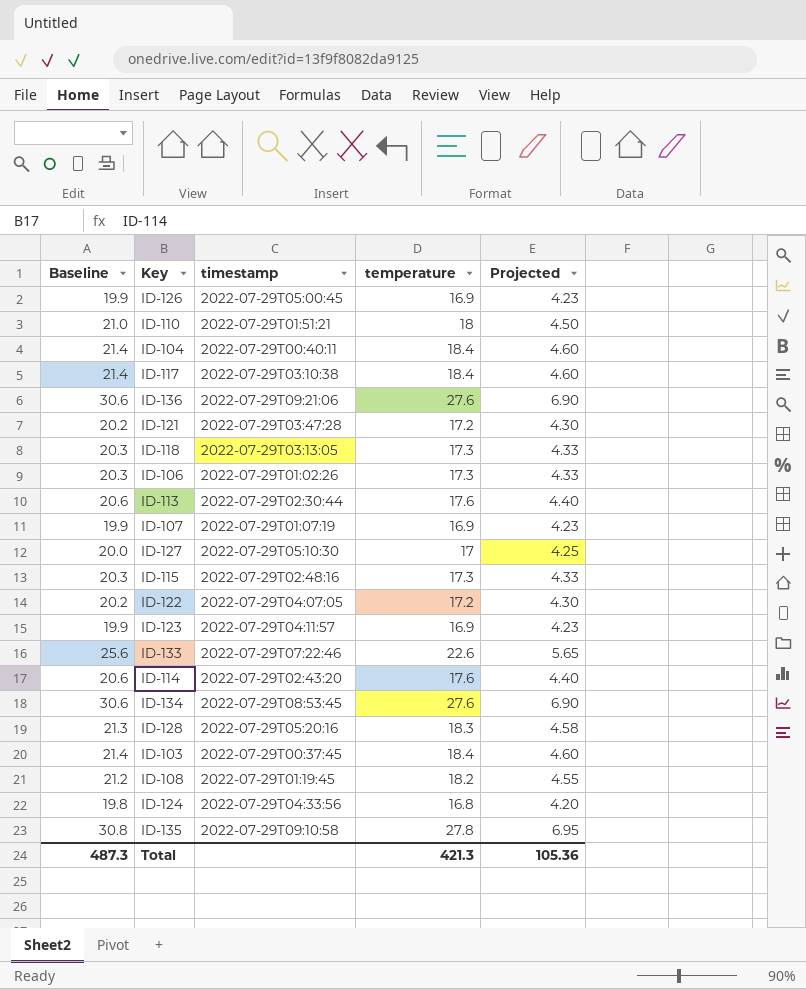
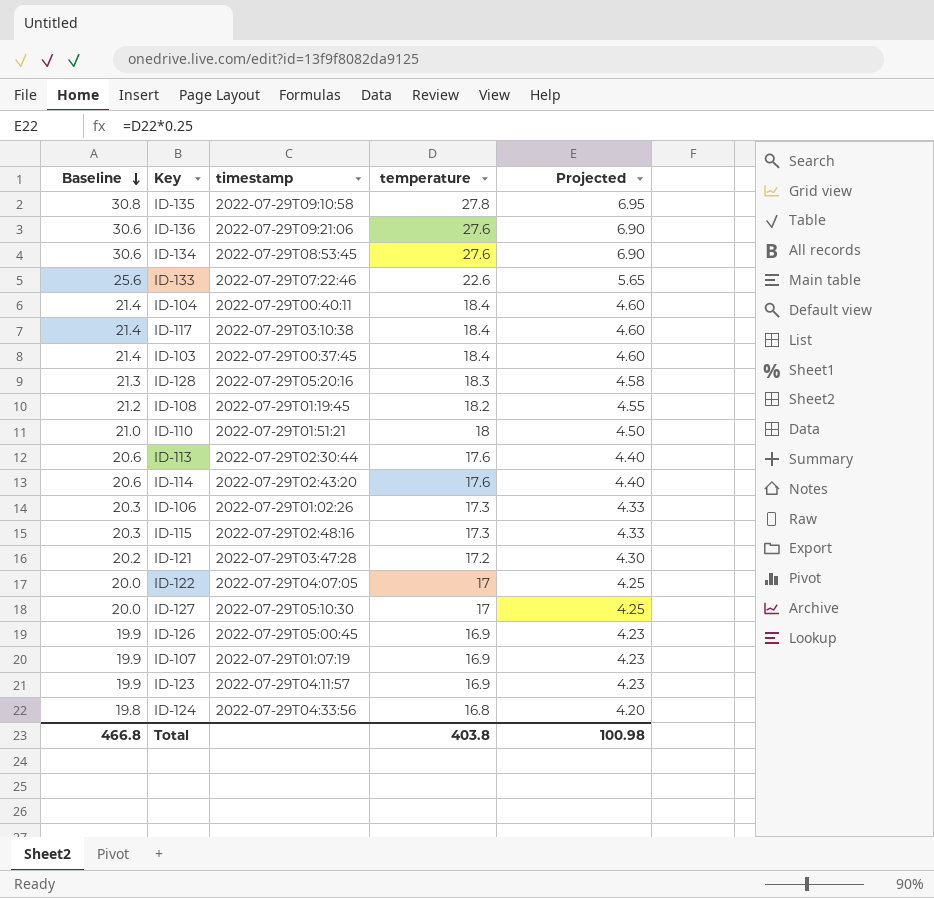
row order: none -> Baseline descending
row ID-118: 20.3 | 2022-07-29T03:13:05 | 17.3 | 4.33 -> none
ID-122 | Baseline: 20.2 -> 20.0
ID-122 | temperature: 17.2 -> 17
ID-122 | Projected: 4.30 -> 4.25
Total | Baseline: 487.3 -> 466.8
Total | temperature: 421.3 -> 403.8
Total | Projected: 105.36 -> 100.98

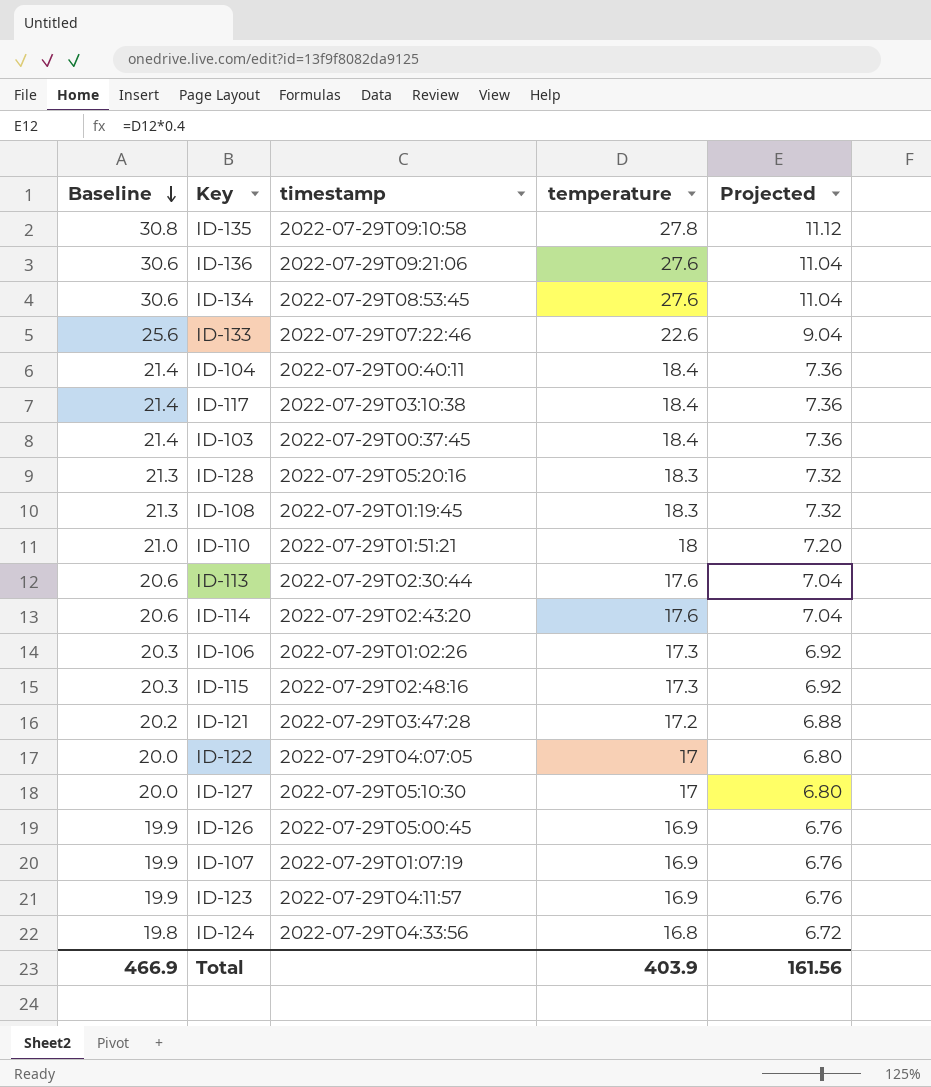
column Projected | formula: [temperature] * 0.25 -> [temperature] * 0.4
ID-108 | Baseline: 21.2 -> 21.3
ID-108 | temperature: 18.2 -> 18.3
Total | Baseline: 466.8 -> 466.9
Total | temperature: 403.8 -> 403.9
Total | Projected: 100.98 -> 161.56

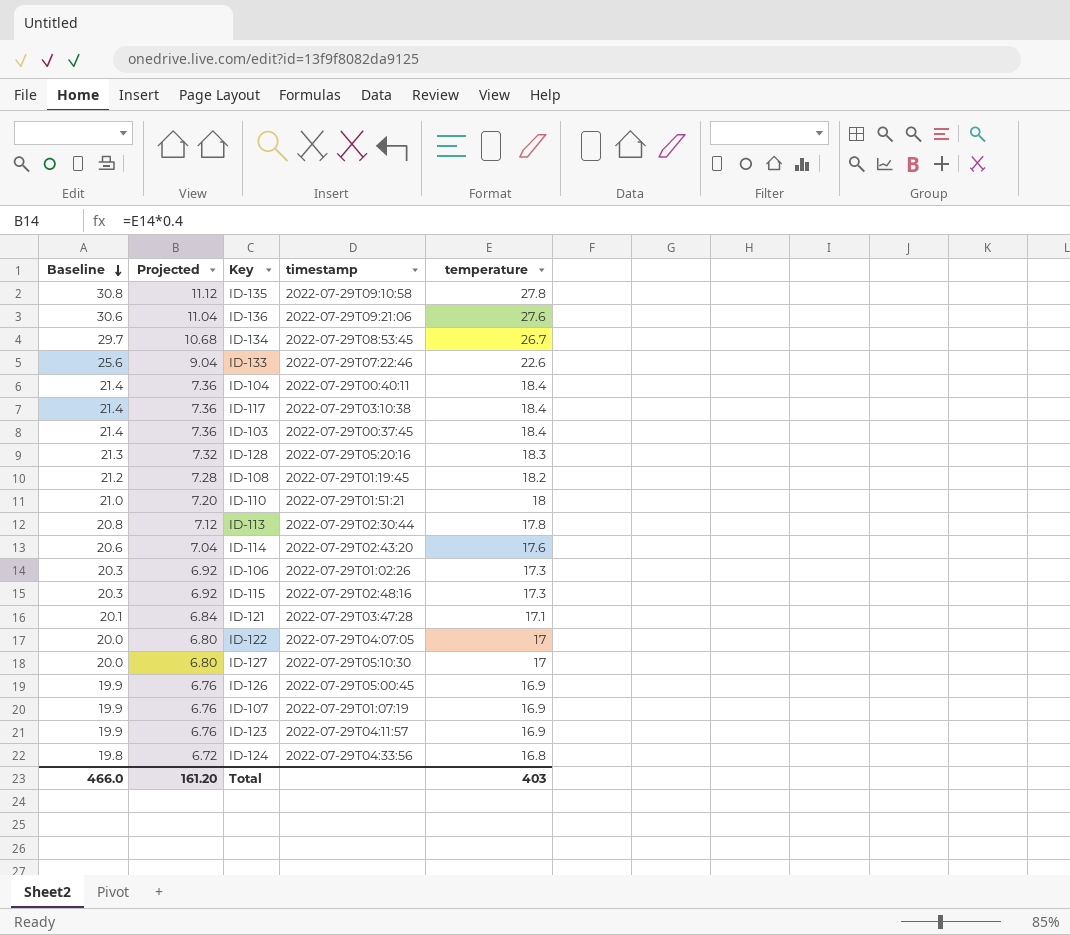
column Projected | position: 5 -> 2
ID-134 | Baseline: 30.6 -> 29.7
ID-134 | Projected: 11.04 -> 10.68
ID-134 | temperature: 27.6 -> 26.7
ID-108 | Baseline: 21.3 -> 21.2
ID-108 | Projected: 7.32 -> 7.28
ID-108 | temperature: 18.3 -> 18.2
ID-113 | Baseline: 20.6 -> 20.8
ID-113 | Projected: 7.04 -> 7.12
ID-113 | temperature: 17.6 -> 17.8
ID-121 | Baseline: 20.2 -> 20.1
ID-121 | Projected: 6.88 -> 6.84
ID-121 | temperature: 17.2 -> 17.1
Total | Baseline: 466.9 -> 466.0
Total | Projected: 161.56 -> 161.20
Total | temperature: 403.9 -> 403

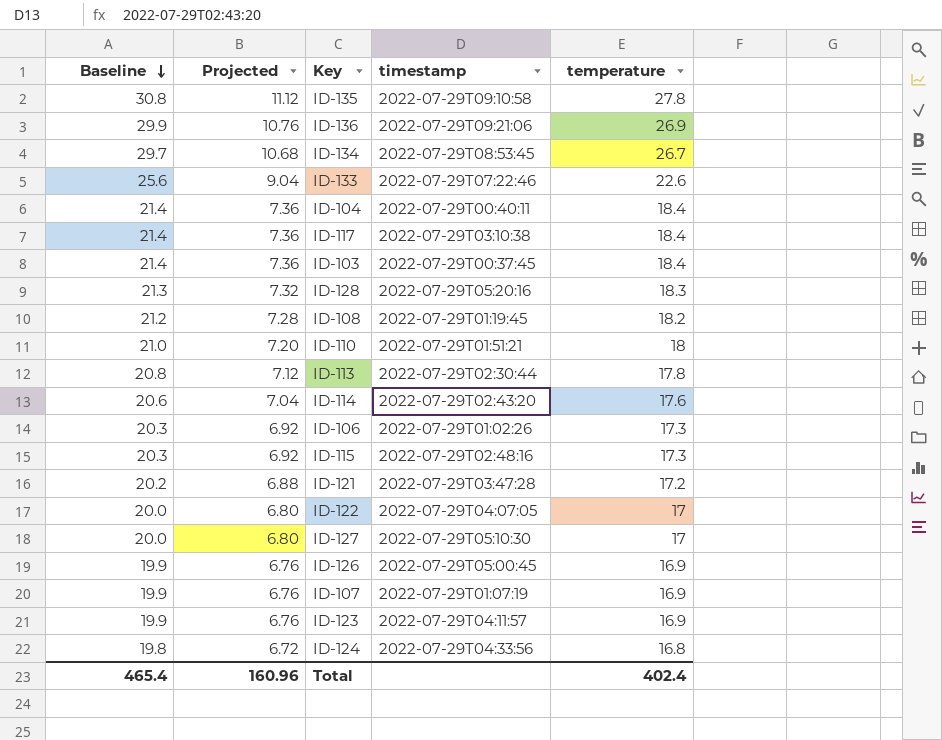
ID-136 | Baseline: 30.6 -> 29.9
ID-136 | Projected: 11.04 -> 10.76
ID-136 | temperature: 27.6 -> 26.9
ID-121 | Baseline: 20.1 -> 20.2
ID-121 | Projected: 6.84 -> 6.88
ID-121 | temperature: 17.1 -> 17.2
Total | Baseline: 466.0 -> 465.4
Total | Projected: 161.20 -> 160.96
Total | temperature: 403 -> 402.4

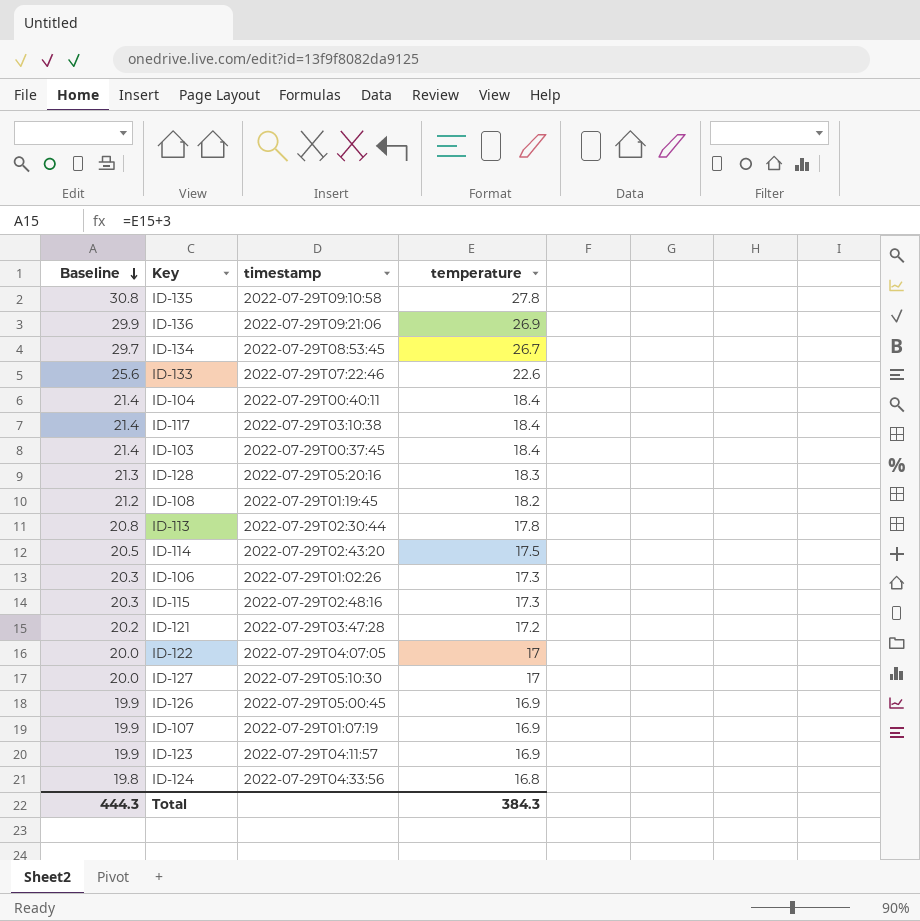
column Projected | formula: [temperature] * 0.4 -> none
row ID-110: 21.0 | 7.20 | 2022-07-29T01:51:21 | 18 -> none
ID-114 | Baseline: 20.6 -> 20.5
ID-114 | temperature: 17.6 -> 17.5
Total | Baseline: 465.4 -> 444.3
Total | temperature: 402.4 -> 384.3

